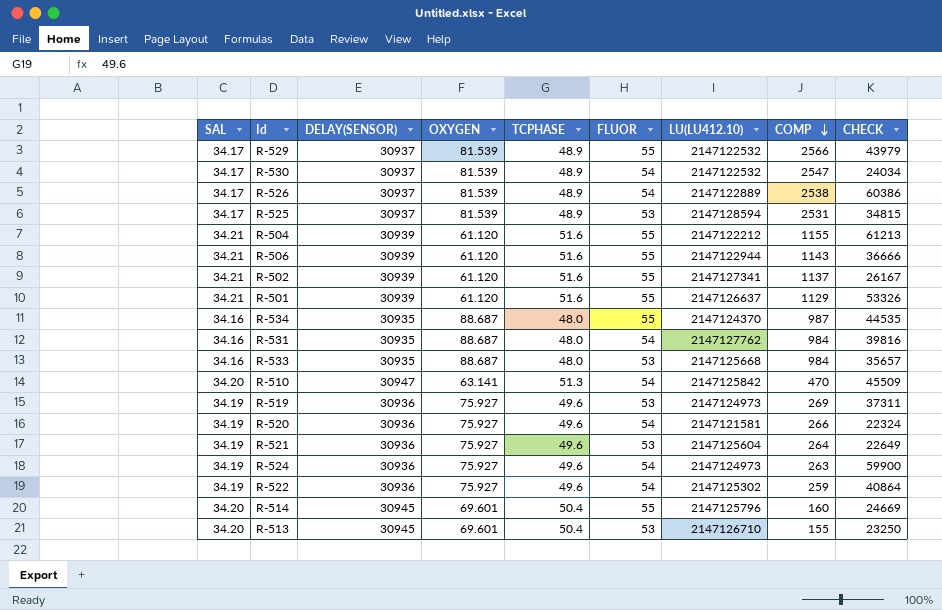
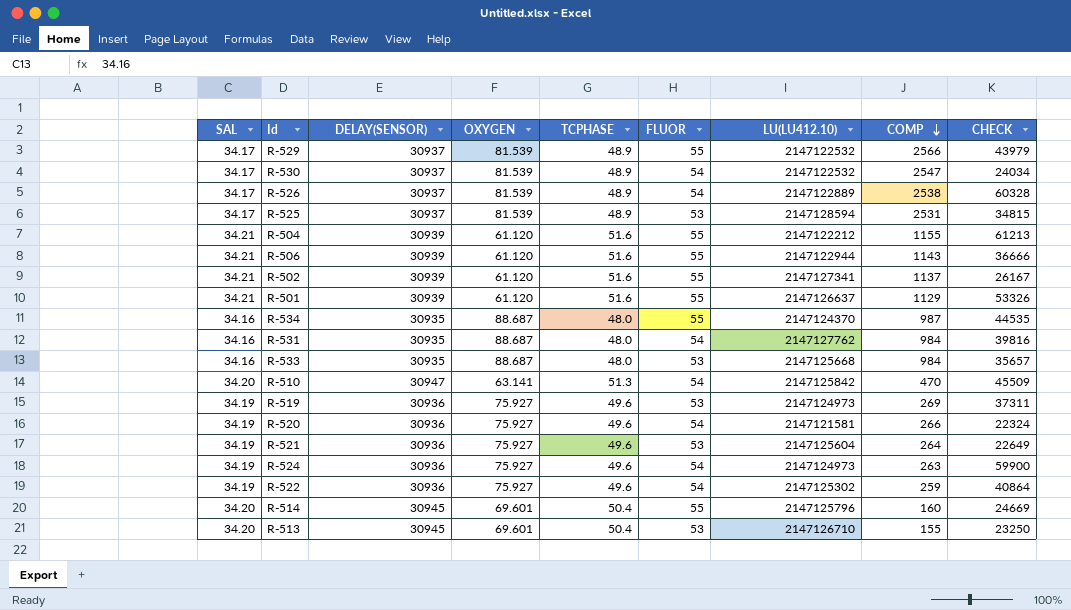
R-526 | CHECK: 60386 -> 60328

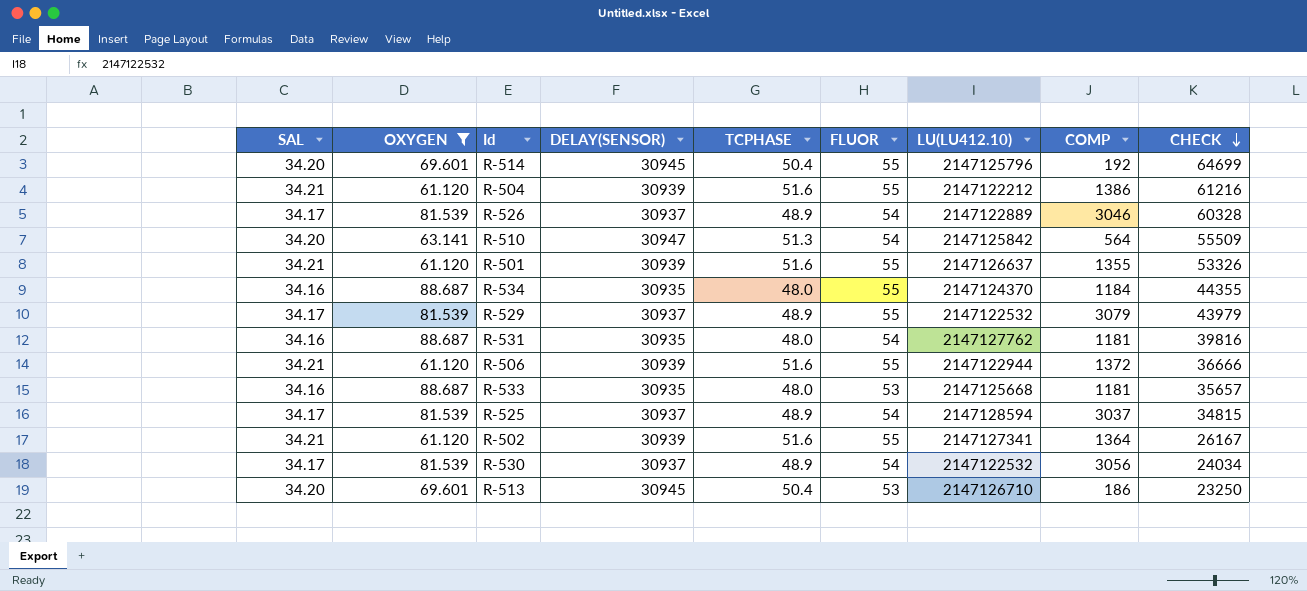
filter: none -> OXYGEN != 75.927
row order: COMP descending -> CHECK descending
column OXYGEN | position: 4 -> 2
R-514 | COMP: 160 -> 192
R-514 | CHECK: 24669 -> 64699
R-504 | COMP: 1155 -> 1386
R-504 | CHECK: 61213 -> 61216
R-526 | COMP: 2538 -> 3046
R-510 | COMP: 470 -> 564
R-510 | CHECK: 45509 -> 55509
R-501 | COMP: 1129 -> 1355
R-534 | COMP: 987 -> 1184
R-534 | CHECK: 44535 -> 44355
R-529 | COMP: 2566 -> 3079
R-531 | COMP: 984 -> 1181
R-506 | COMP: 1143 -> 1372
R-533 | COMP: 984 -> 1181
R-525 | FLUOR: 53 -> 54
R-525 | COMP: 2531 -> 3037
R-502 | COMP: 1137 -> 1364
R-530 | COMP: 2547 -> 3056
R-513 | COMP: 155 -> 186

